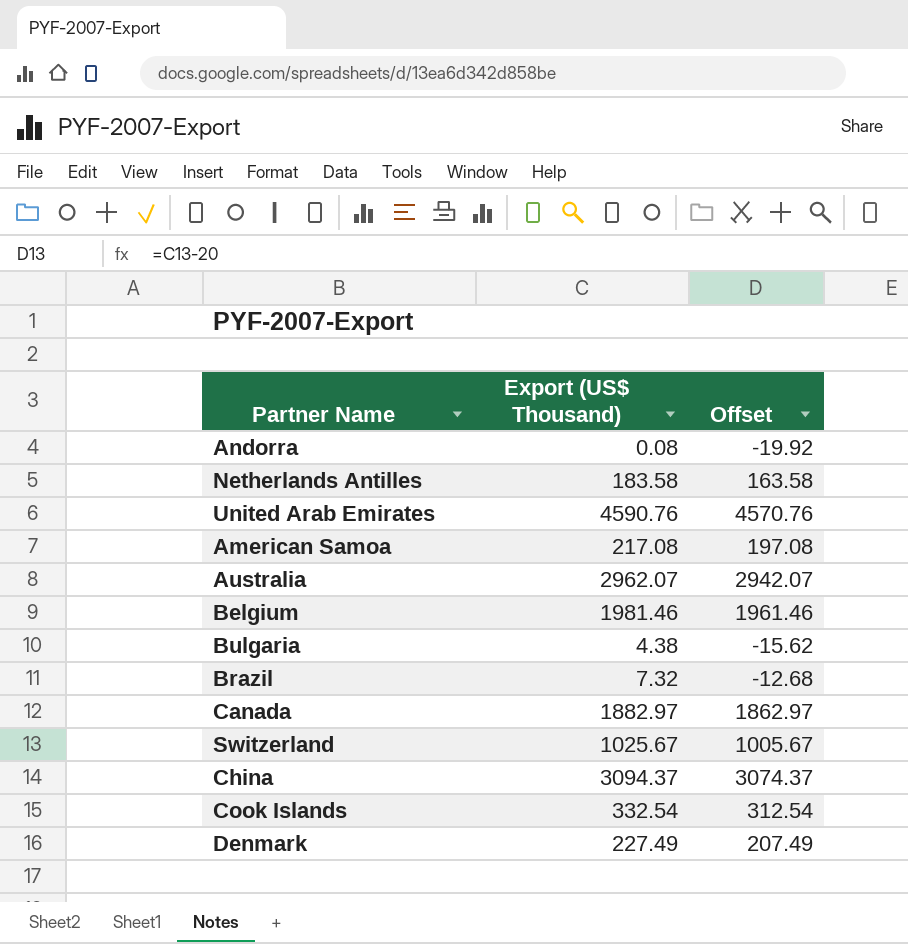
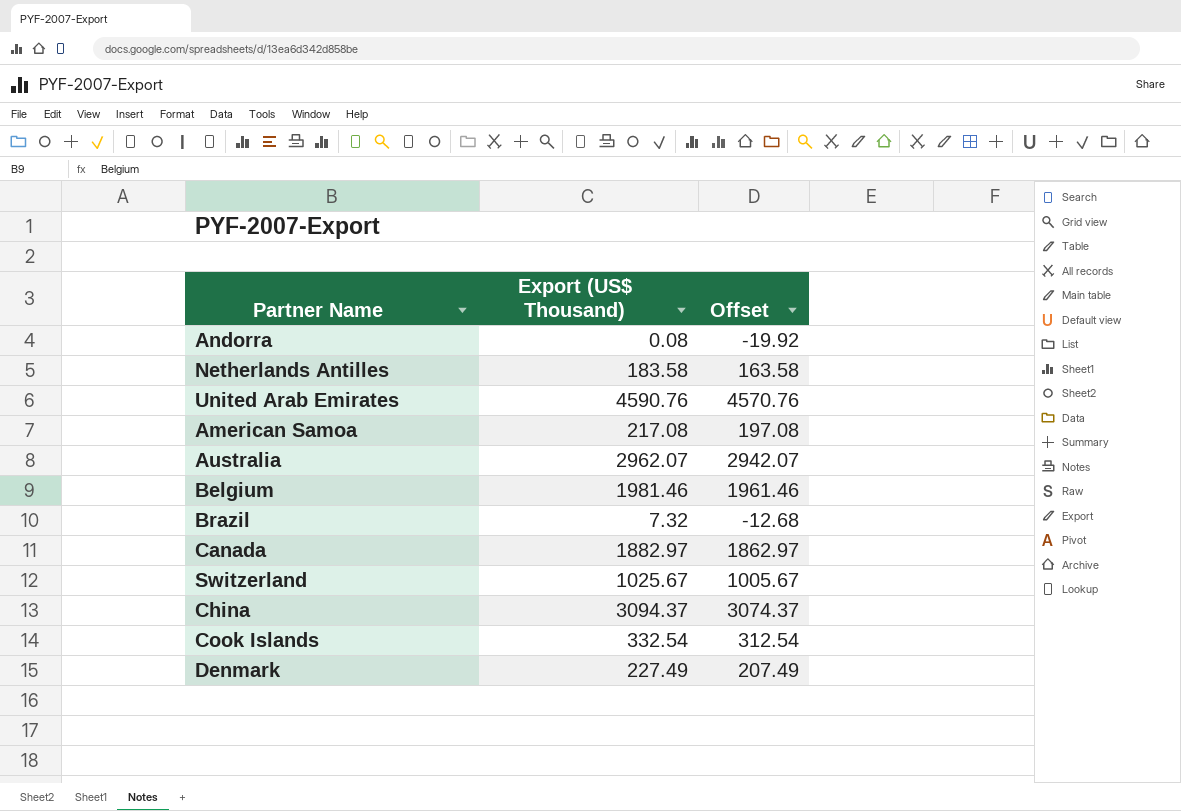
row Bulgaria: 4.38 | -15.62 -> none

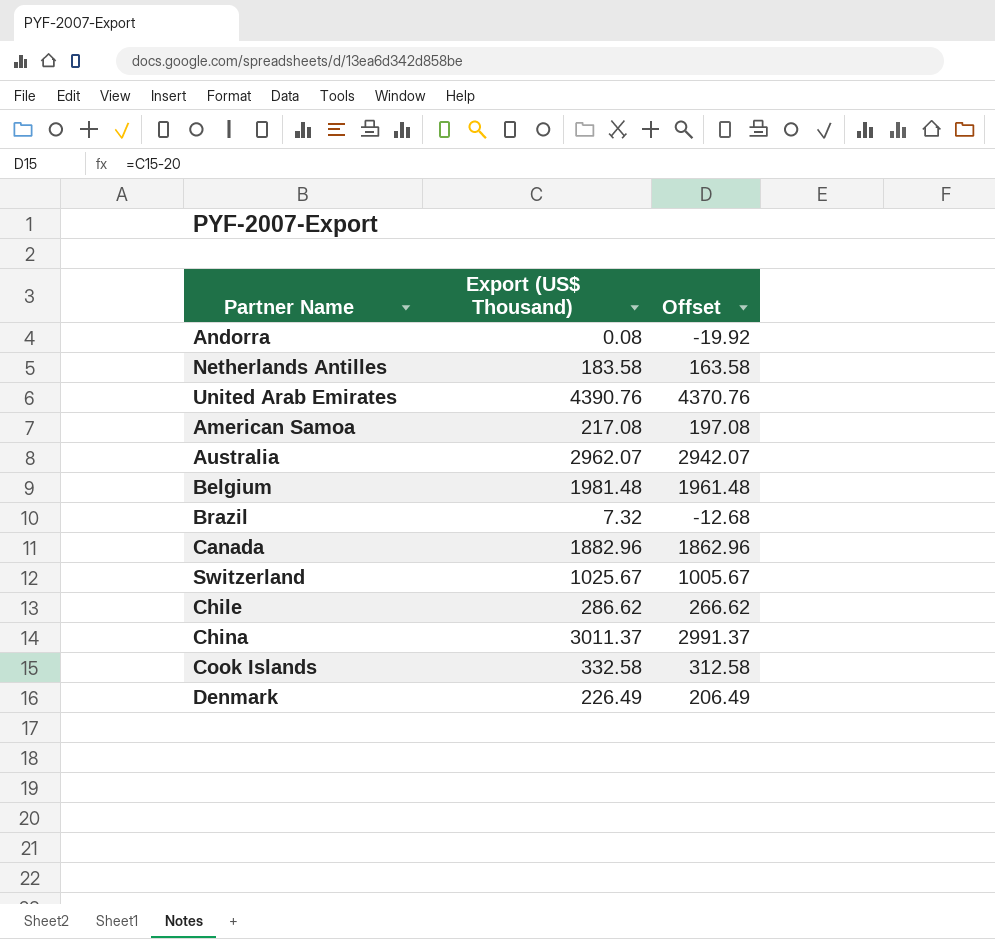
United Arab Emirates | Export (US$ Thousand): 4590.76 -> 4390.76
United Arab Emirates | Offset: 4570.76 -> 4370.76
Belgium | Export (US$ Thousand): 1981.46 -> 1981.48
Belgium | Offset: 1961.46 -> 1961.48
Canada | Export (US$ Thousand): 1882.97 -> 1882.96
Canada | Offset: 1862.97 -> 1862.96
row Chile: none -> 286.62 | 266.62
China | Export (US$ Thousand): 3094.37 -> 3011.37
China | Offset: 3074.37 -> 2991.37
Cook Islands | Export (US$ Thousand): 332.54 -> 332.58
Cook Islands | Offset: 312.54 -> 312.58
Denmark | Export (US$ Thousand): 227.49 -> 226.49
Denmark | Offset: 207.49 -> 206.49

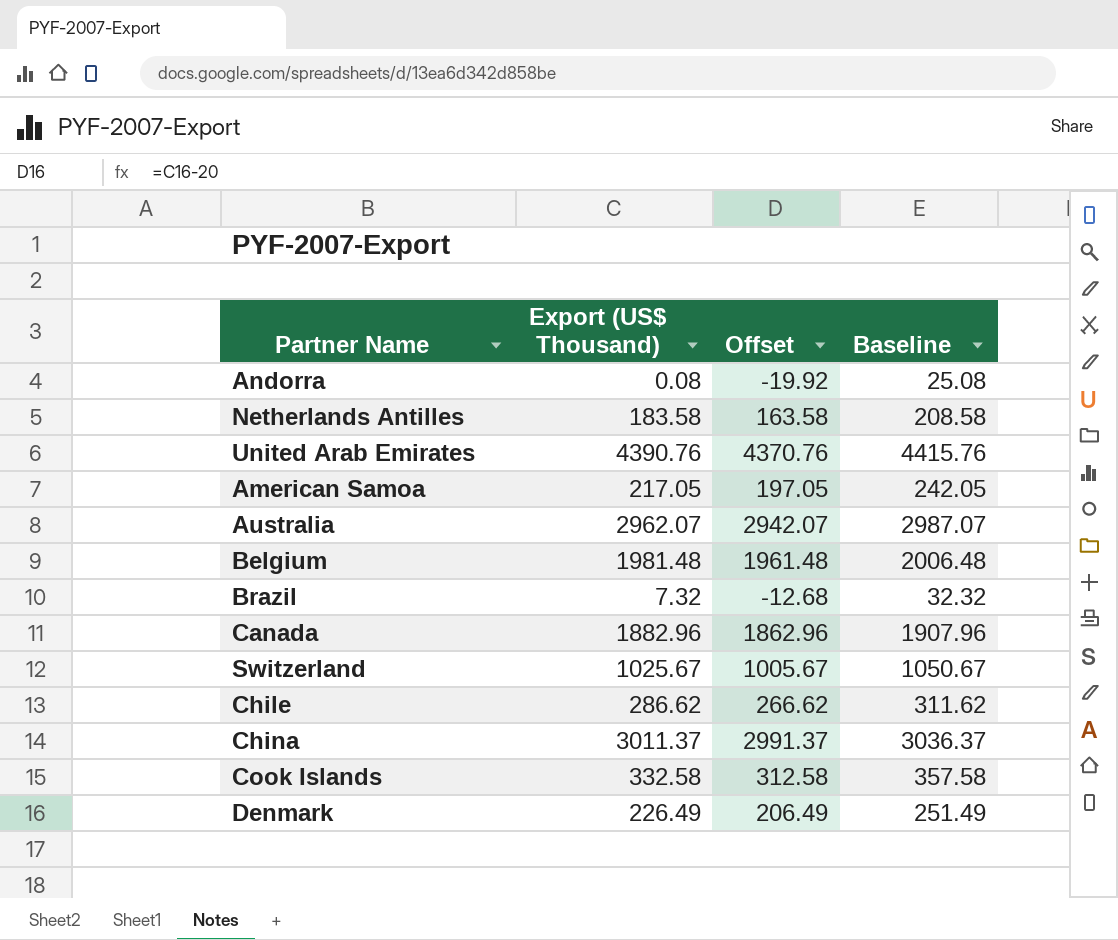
column Baseline | formula: none -> [Export (US$ Thousand)] + 25
American Samoa | Export (US$ Thousand): 217.08 -> 217.05
American Samoa | Offset: 197.08 -> 197.05

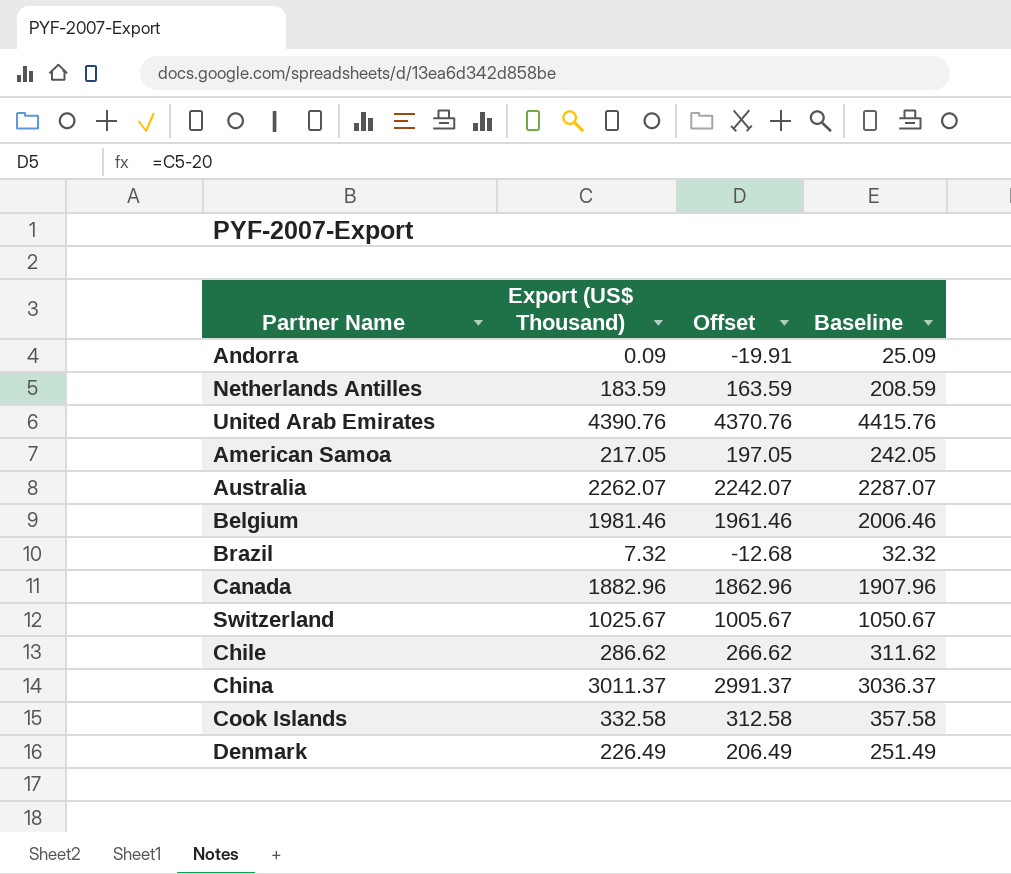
Andorra | Export (US$ Thousand): 0.08 -> 0.09
Andorra | Offset: -19.92 -> -19.91
Andorra | Baseline: 25.08 -> 25.09
Netherlands Antilles | Export (US$ Thousand): 183.58 -> 183.59
Netherlands Antilles | Offset: 163.58 -> 163.59
Netherlands Antilles | Baseline: 208.58 -> 208.59
Australia | Export (US$ Thousand): 2962.07 -> 2262.07
Australia | Offset: 2942.07 -> 2242.07
Australia | Baseline: 2987.07 -> 2287.07
Belgium | Export (US$ Thousand): 1981.48 -> 1981.46
Belgium | Offset: 1961.48 -> 1961.46
Belgium | Baseline: 2006.48 -> 2006.46

